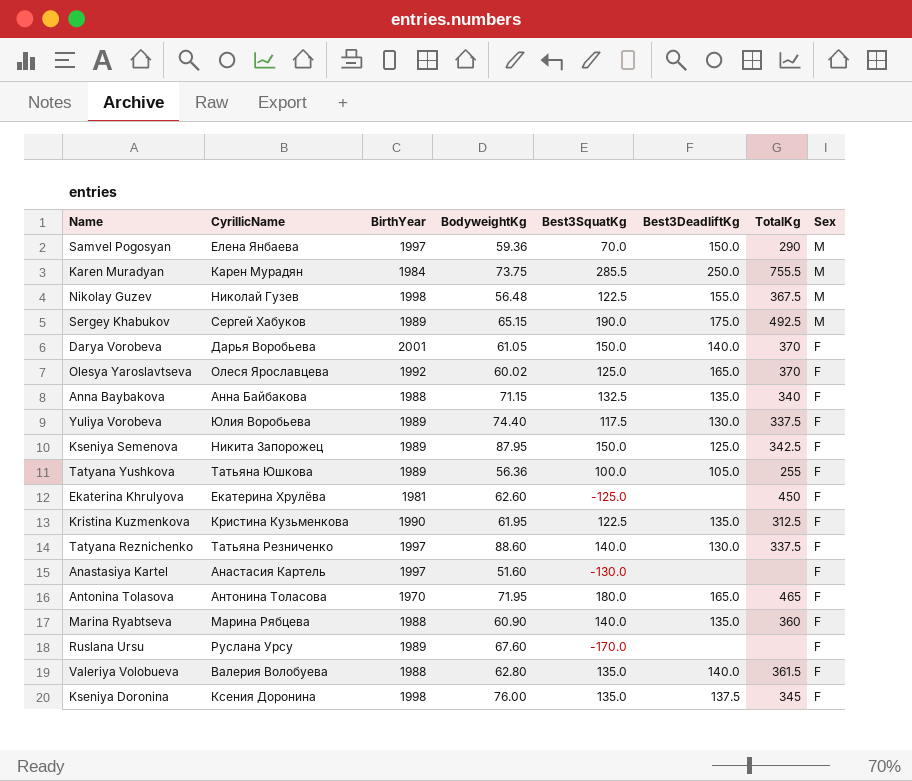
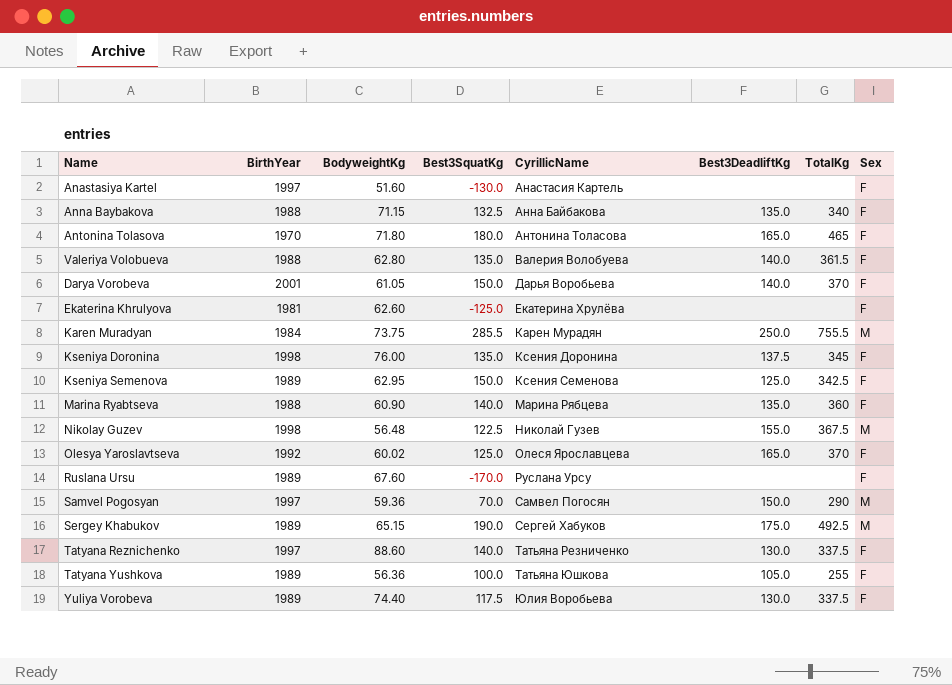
row order: Sex descending -> CyrillicName ascending
column CyrillicName | position: 2 -> 5
row Kristina Kuzmenkova: Кристина Кузьменкова | 1990 | 61.95 | 122.5 | 135.0 | 312.5 | F -> none
Antonina Tolasova | BodyweightKg: 71.95 -> 71.80
Ekaterina Khrulyova | TotalKg: 450 -> none
Kseniya Semenova | BodyweightKg: 87.95 -> 62.95
Kseniya Semenova | CyrillicName: Никита Запорожец -> Ксения Семенова
Samvel Pogosyan | CyrillicName: Елена Янбаева -> Самвел Погосян

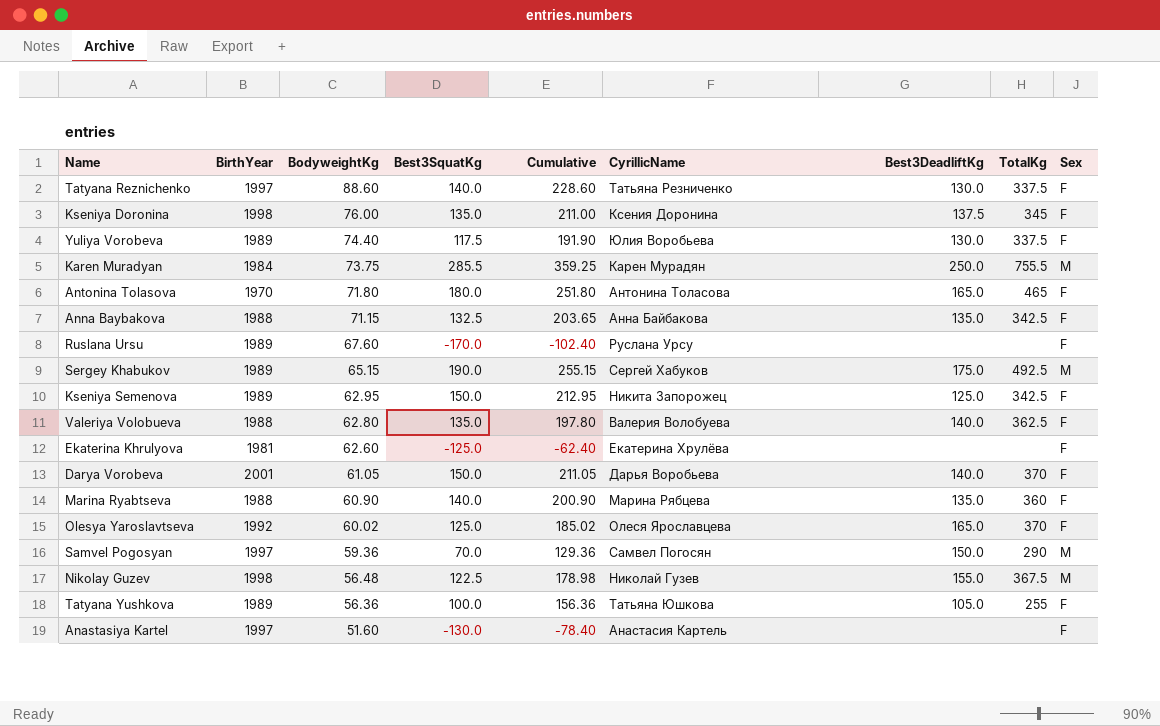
row order: CyrillicName ascending -> BodyweightKg descending
column Cumulative | formula: none -> [BodyweightKg] + [Best3SquatKg]
Anna Baybakova | TotalKg: 340 -> 342.5
Kseniya Semenova | CyrillicName: Ксения Семенова -> Никита Запорожец
Valeriya Volobueva | TotalKg: 361.5 -> 362.5

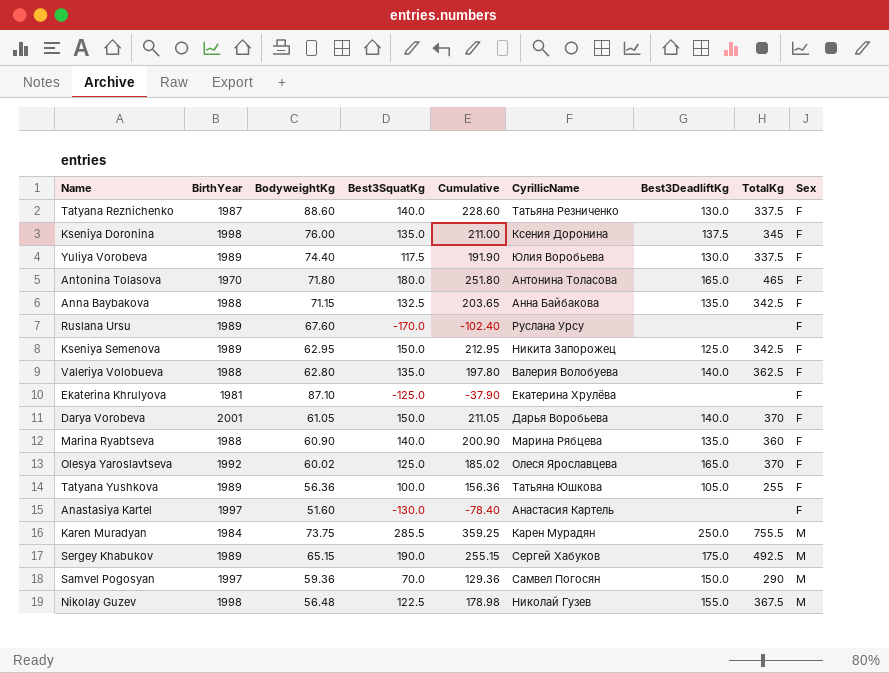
row order: BodyweightKg descending -> Sex ascending
Tatyana Reznichenko | BirthYear: 1997 -> 1987
Ekaterina Khrulyova | BodyweightKg: 62.60 -> 87.10
Ekaterina Khrulyova | Cumulative: -62.40 -> -37.90

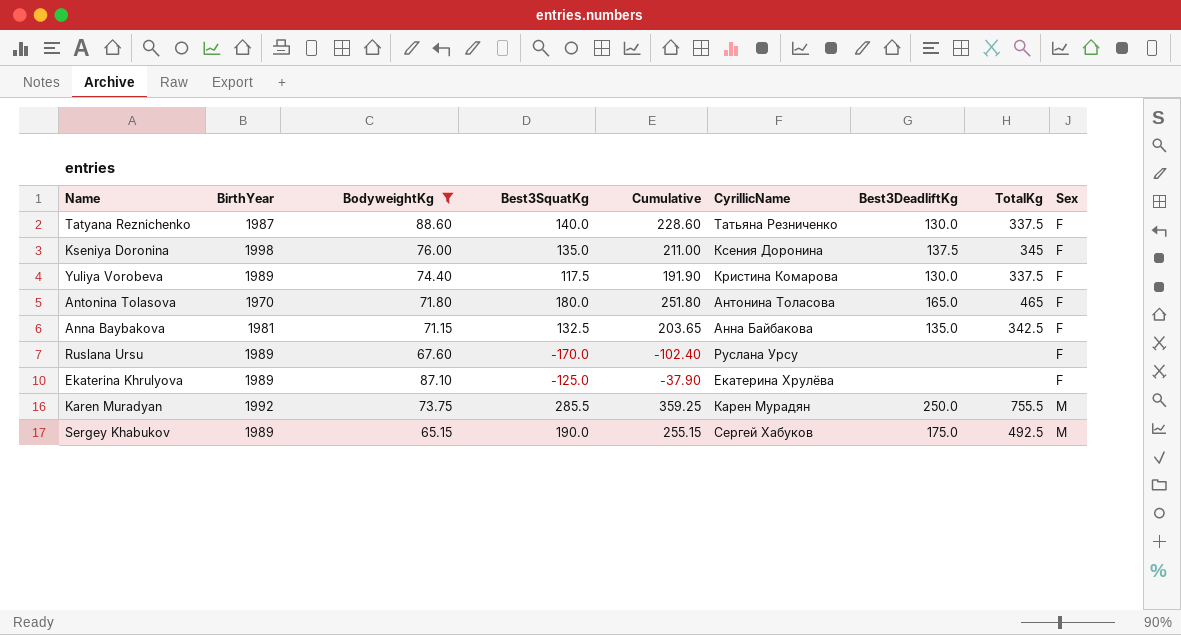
filter: none -> BodyweightKg >= 65.15
Yuliya Vorobeva | CyrillicName: Юлия Воробьева -> Кристина Комарова
Anna Baybakova | BirthYear: 1988 -> 1981
Ekaterina Khrulyova | BirthYear: 1981 -> 1989
Karen Muradyan | BirthYear: 1984 -> 1992

